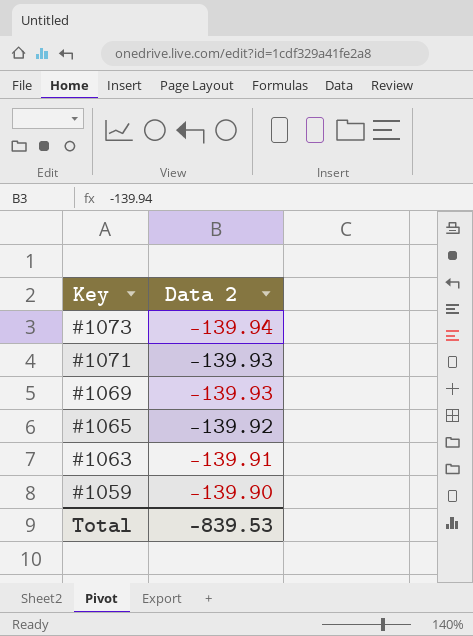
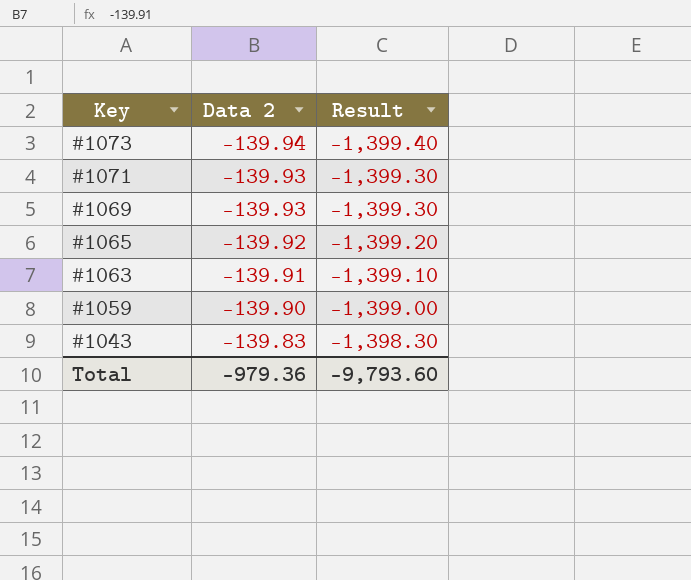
column Result | formula: none -> [Data 2] * 10
row #1043: none -> -139.83 | -1,398.30
Total | Data 2: -839.53 -> -979.36

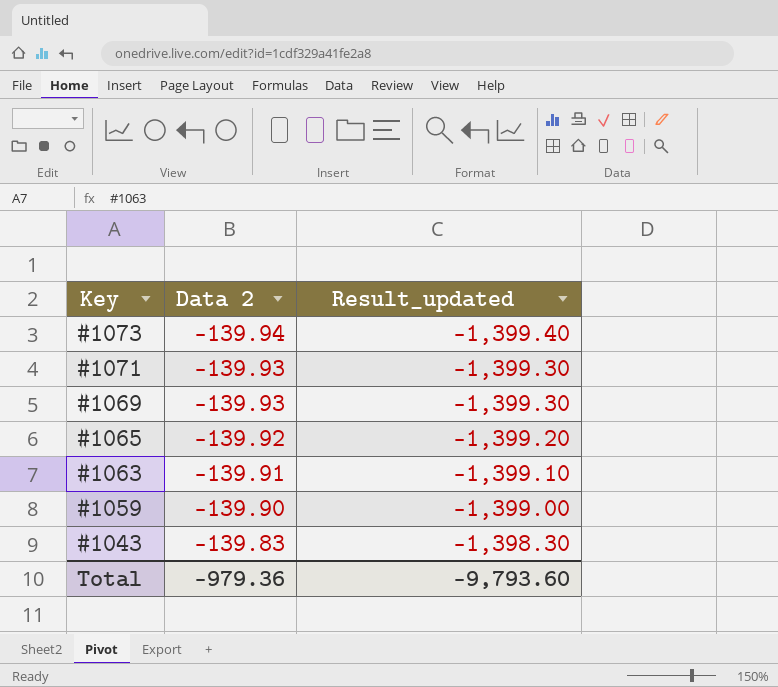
column name: Result -> Result_updated

